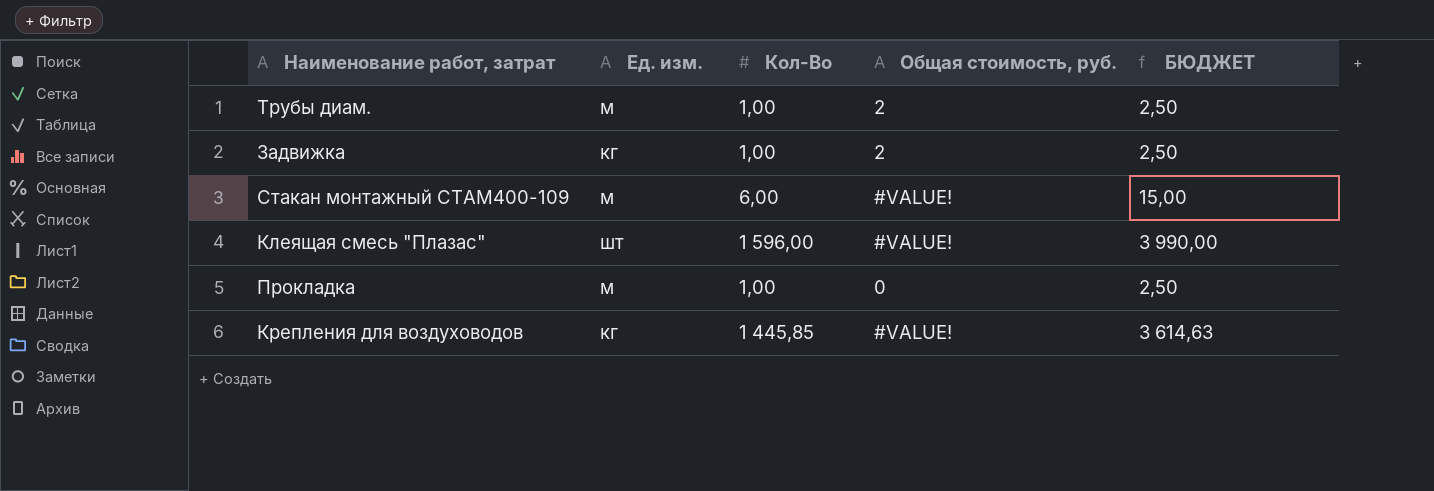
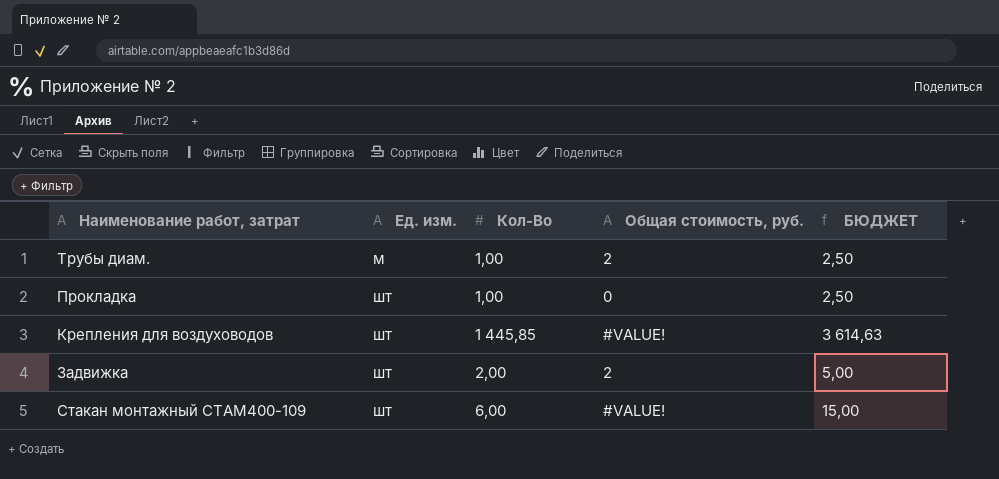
row order: none -> Ед. изм. ascending
row Клеящая смесь "Плазас": шт | 1 596,00 | #VALUE! | 3 990,00 -> none
Прокладка | Ед. изм.: м -> шт
Крепления для воздуховодов | Ед. изм.: кг -> шт
Задвижка | Ед. изм.: кг -> шт
Задвижка | Кол-Во: 1,00 -> 2,00
Задвижка | БЮДЖЕТ: 2,50 -> 5,00
Стакан монтажный СТАМ400-109 | Ед. изм.: м -> шт

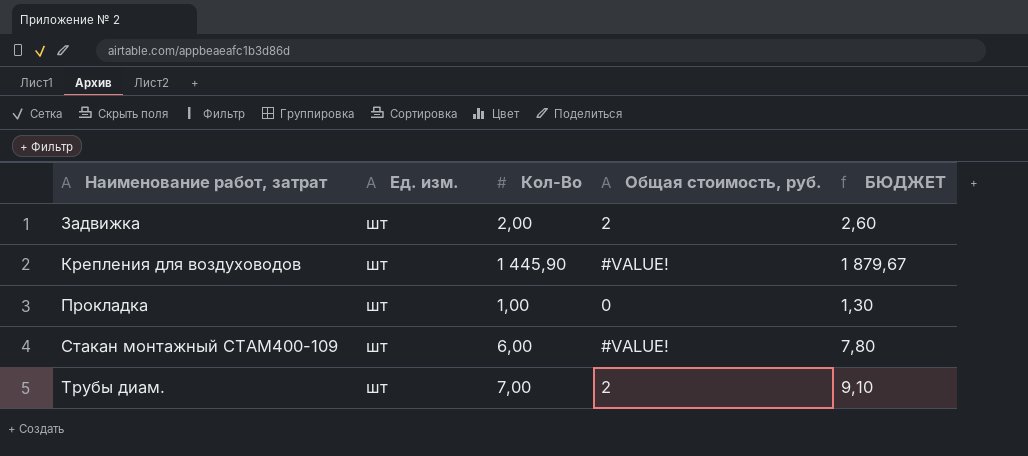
row order: Ед. изм. ascending -> Наименование работ, затрат ascending
column БЮДЖЕТ | formula: [Кол-Во] * 2,5 -> [Кол-Во] * 1,3
Крепления для воздуховодов | Кол-Во: 1 445,85 -> 1 445,90
Трубы диам. | Ед. изм.: м -> шт
Трубы диам. | Кол-Во: 1,00 -> 7,00

